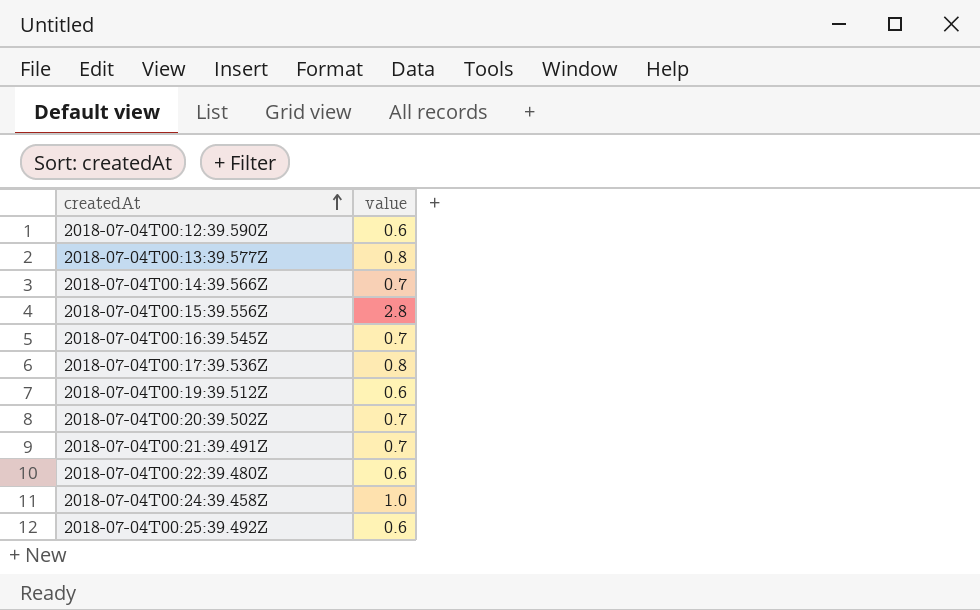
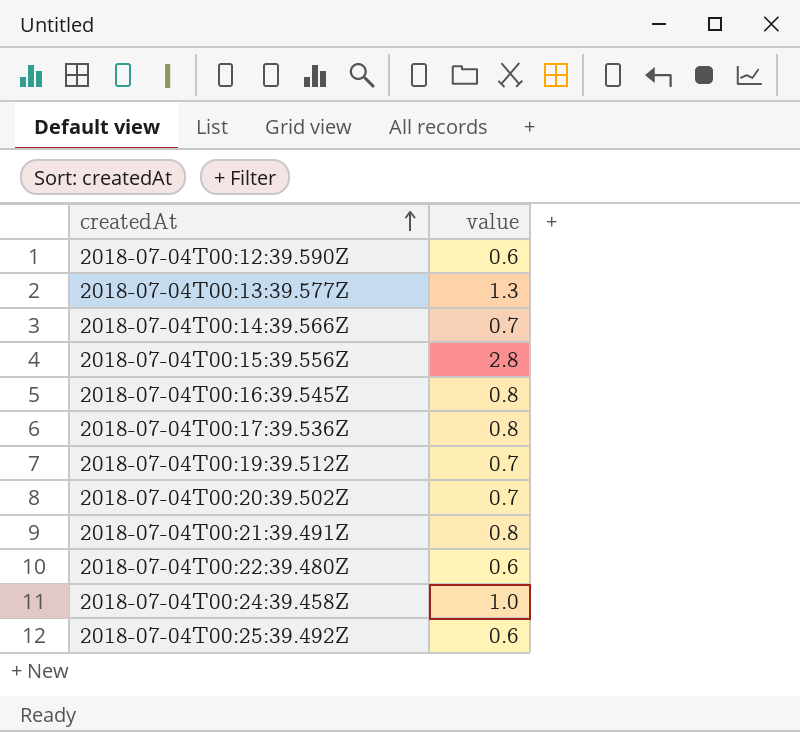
2018-07-04T00:13:39.577Z | value: 0.8 -> 1.3
2018-07-04T00:16:39.545Z | value: 0.7 -> 0.8
2018-07-04T00:19:39.512Z | value: 0.6 -> 0.7
2018-07-04T00:21:39.491Z | value: 0.7 -> 0.8

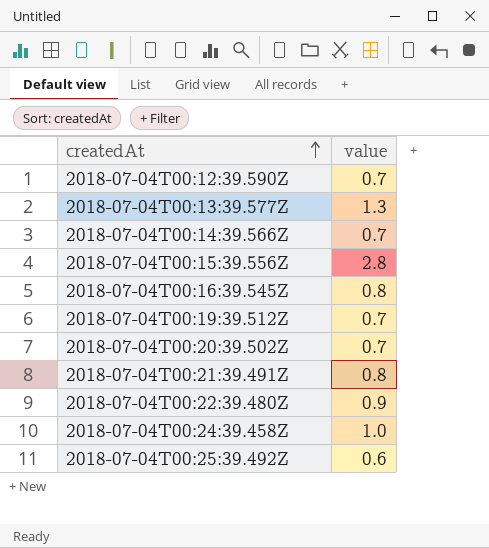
row 2018-07-04T00:17:39.536Z: 0.8 -> none
2018-07-04T00:12:39.590Z | value: 0.6 -> 0.7
2018-07-04T00:22:39.480Z | value: 0.6 -> 0.9

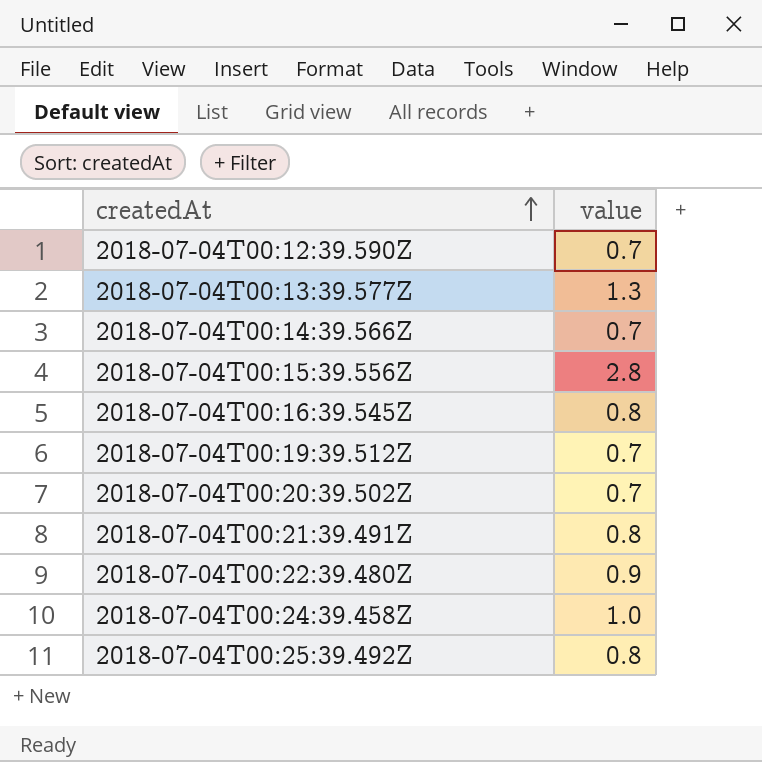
2018-07-04T00:25:39.492Z | value: 0.6 -> 0.8

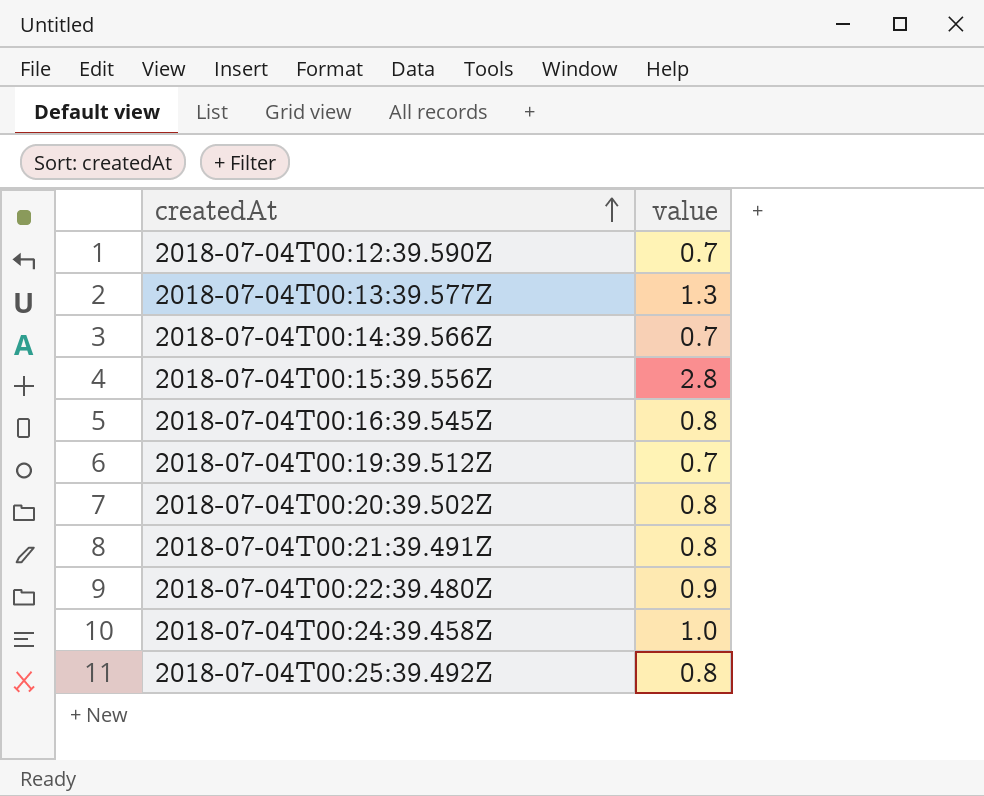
2018-07-04T00:20:39.502Z | value: 0.7 -> 0.8

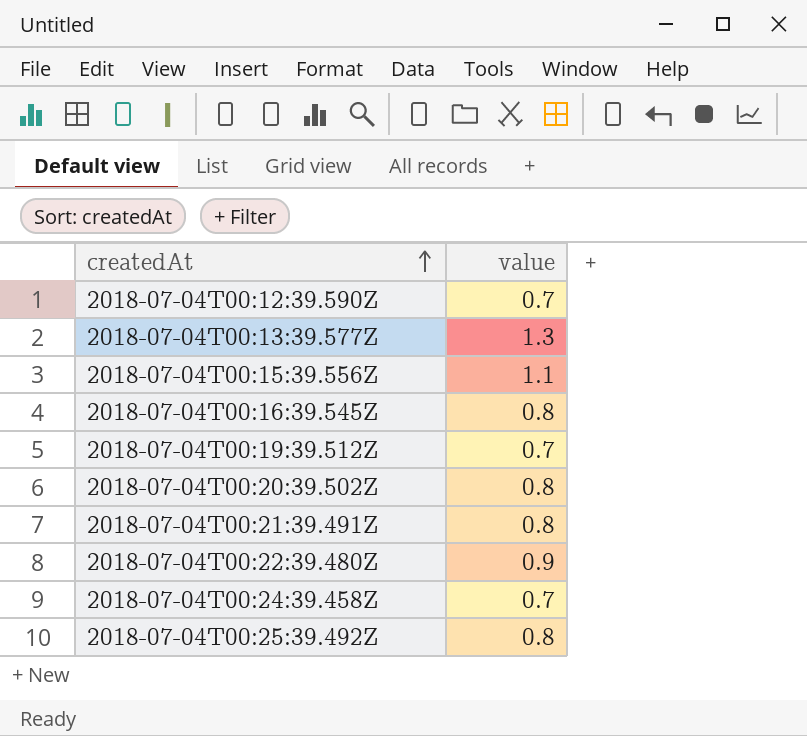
row 2018-07-04T00:14:39.566Z: 0.7 -> none
2018-07-04T00:15:39.556Z | value: 2.8 -> 1.1
2018-07-04T00:24:39.458Z | value: 1.0 -> 0.7

